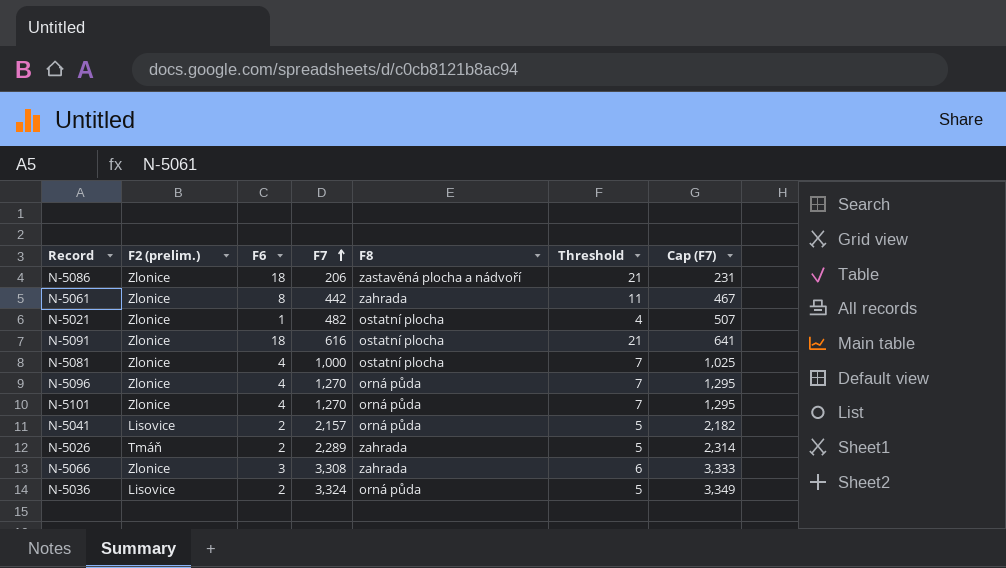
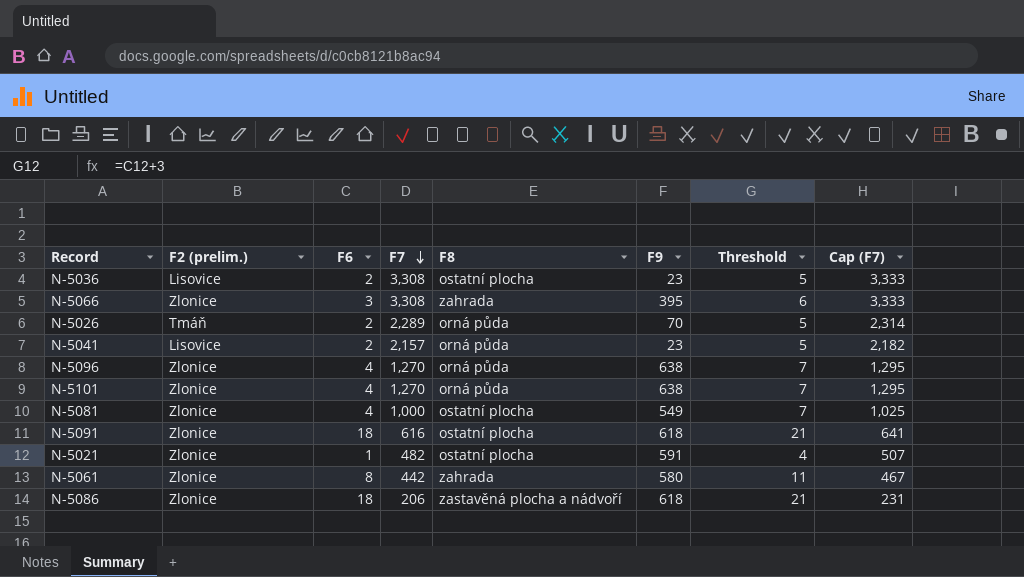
row order: F7 ascending -> F7 descending
column F9 | position: none -> 6
N-5036 | F7: 3,324 -> 3,308
N-5036 | F8: orná půda -> ostatní plocha
N-5036 | Cap (F7): 3,349 -> 3,333
N-5026 | F8: zahrada -> orná půda

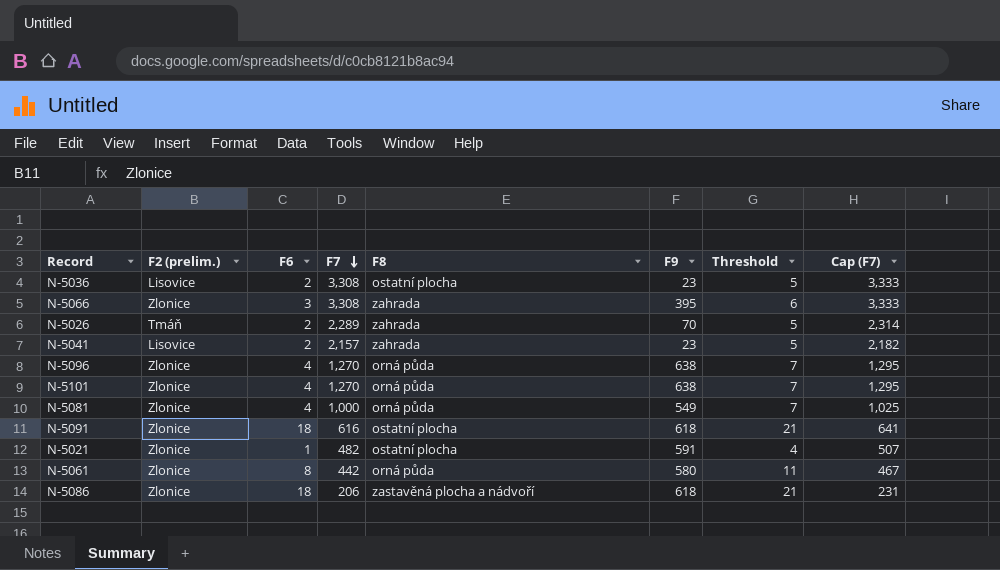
N-5026 | F8: orná půda -> zahrada
N-5041 | F8: orná půda -> zahrada
N-5081 | F8: ostatní plocha -> orná půda
N-5061 | F8: zahrada -> orná půda

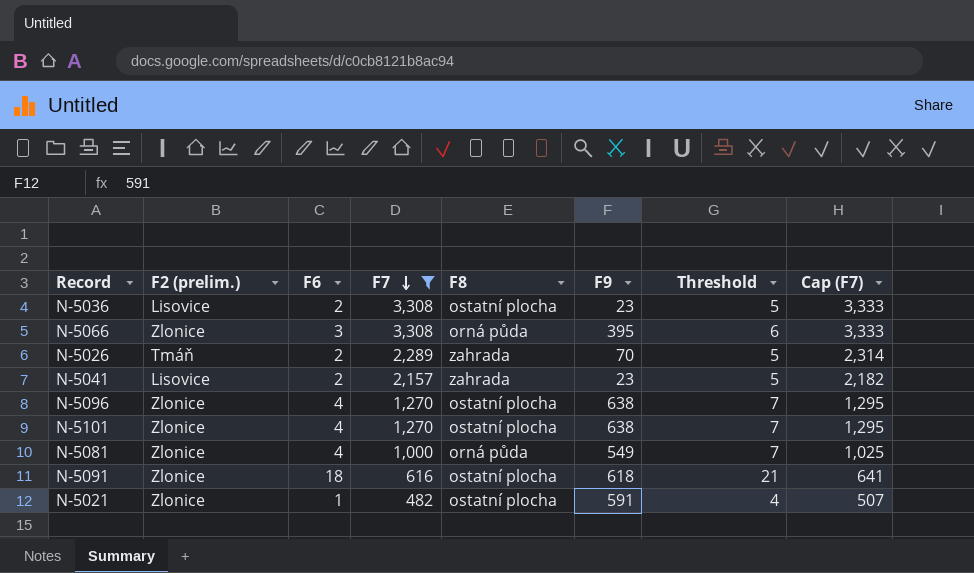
filter: none -> F7 >= 482
N-5066 | F8: zahrada -> orná půda
N-5096 | F8: orná půda -> ostatní plocha
N-5101 | F8: orná půda -> ostatní plocha

